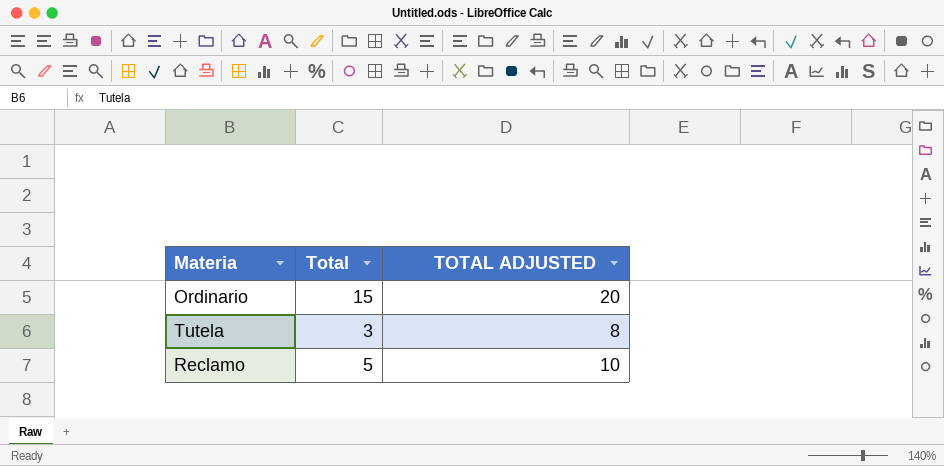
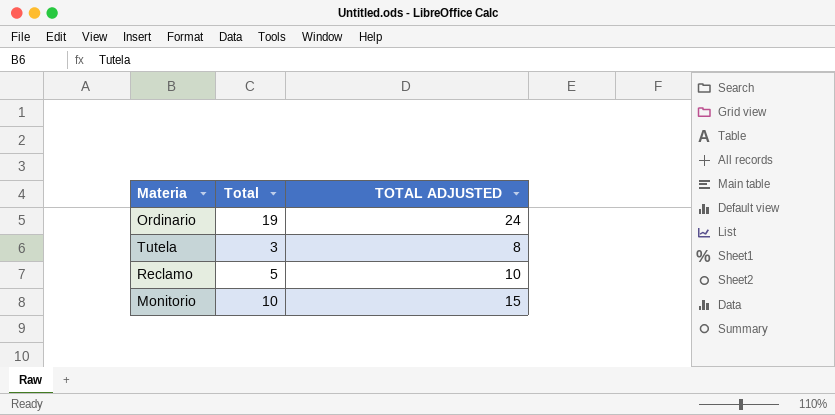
Ordinario | Total: 15 -> 19
Ordinario | TOTAL ADJUSTED: 20 -> 24
row Monitorio: none -> 10 | 15

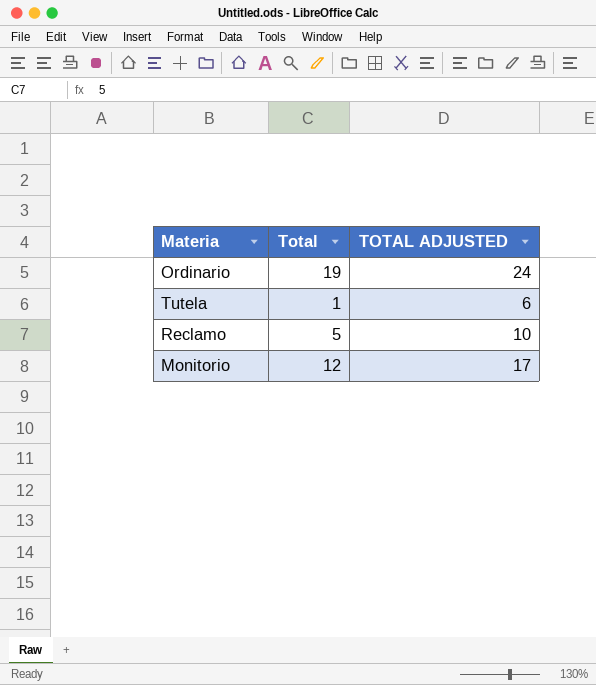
Tutela | Total: 3 -> 1
Tutela | TOTAL ADJUSTED: 8 -> 6
Monitorio | Total: 10 -> 12
Monitorio | TOTAL ADJUSTED: 15 -> 17

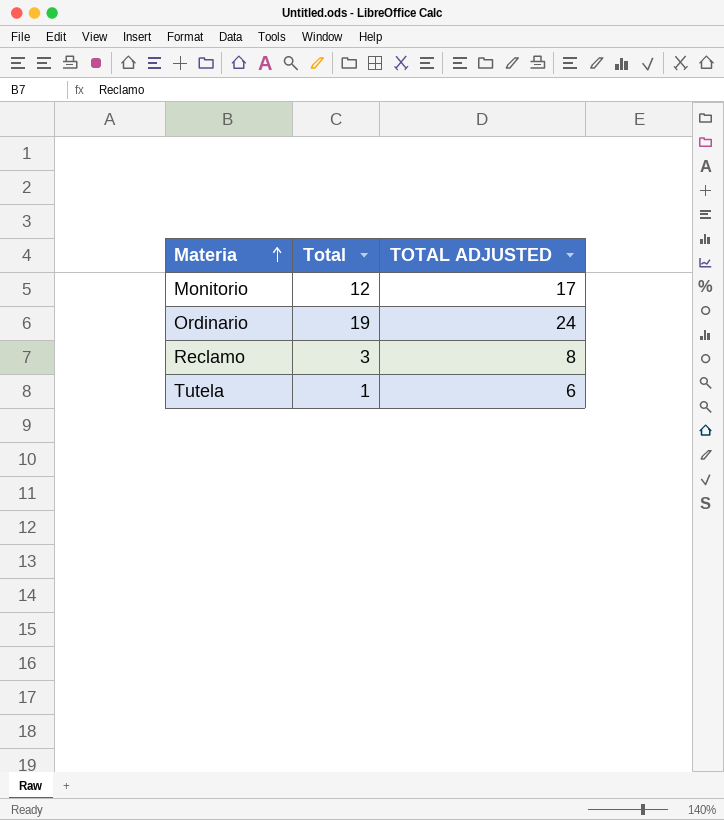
row order: none -> Materia ascending
Reclamo | Total: 5 -> 3
Reclamo | TOTAL ADJUSTED: 10 -> 8

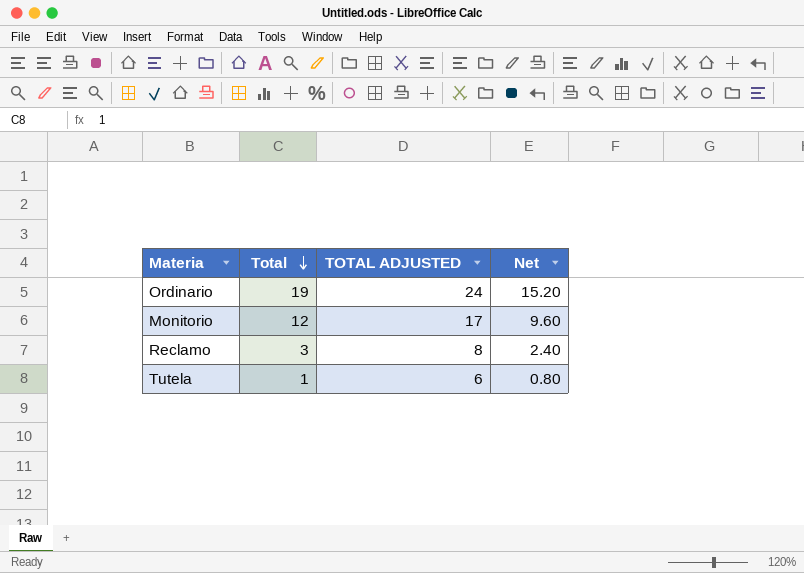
row order: Materia ascending -> Total descending
column Net | formula: none -> [Total] * 0.8

